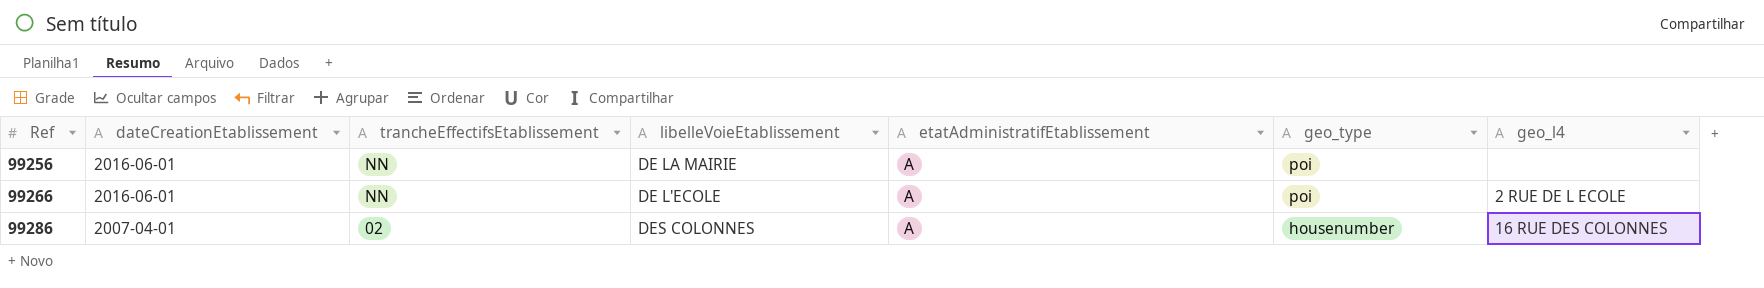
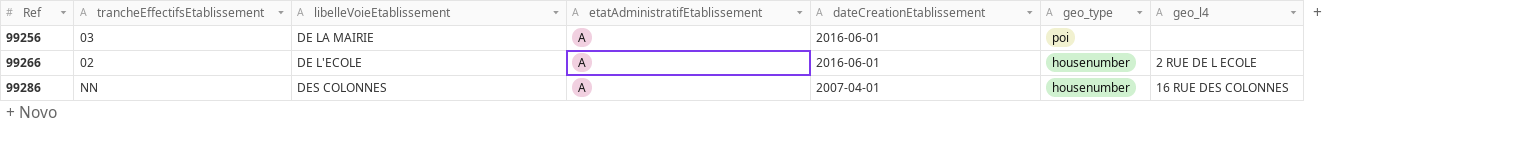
column dateCreationEtablissement | position: 2 -> 5
99256 | trancheEffectifsEtablissement: NN -> 03
99266 | trancheEffectifsEtablissement: NN -> 02
99266 | geo_type: poi -> housenumber
99286 | trancheEffectifsEtablissement: 02 -> NN

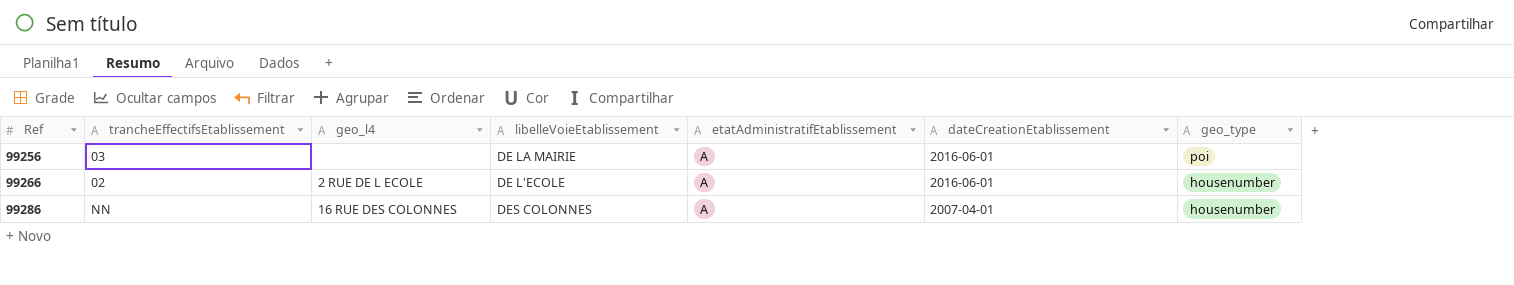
column geo_l4 | position: 7 -> 3

